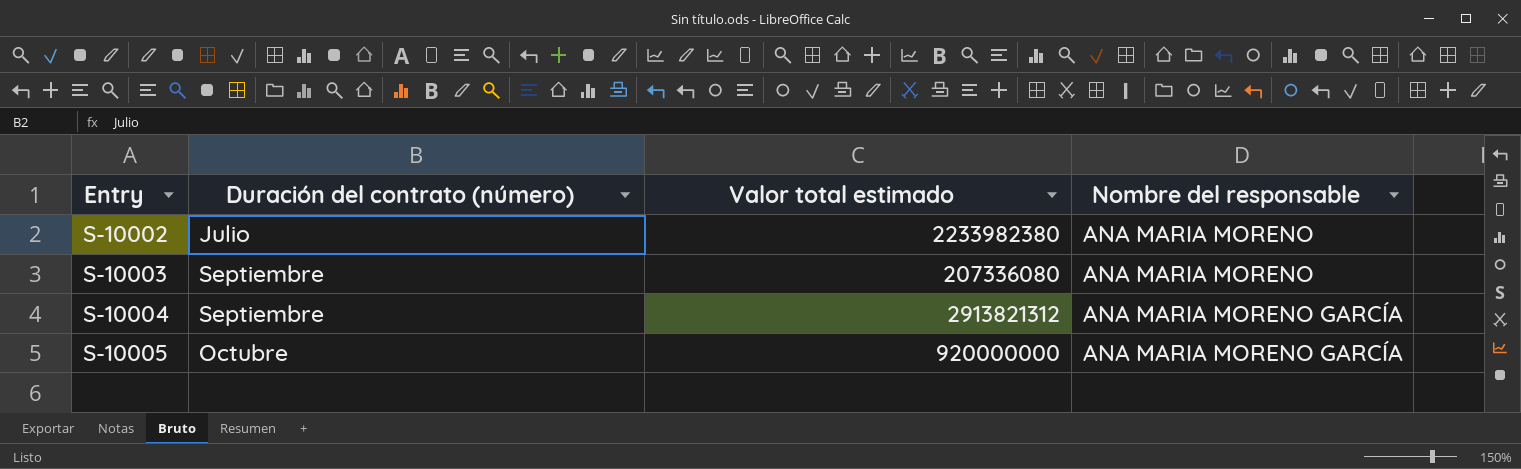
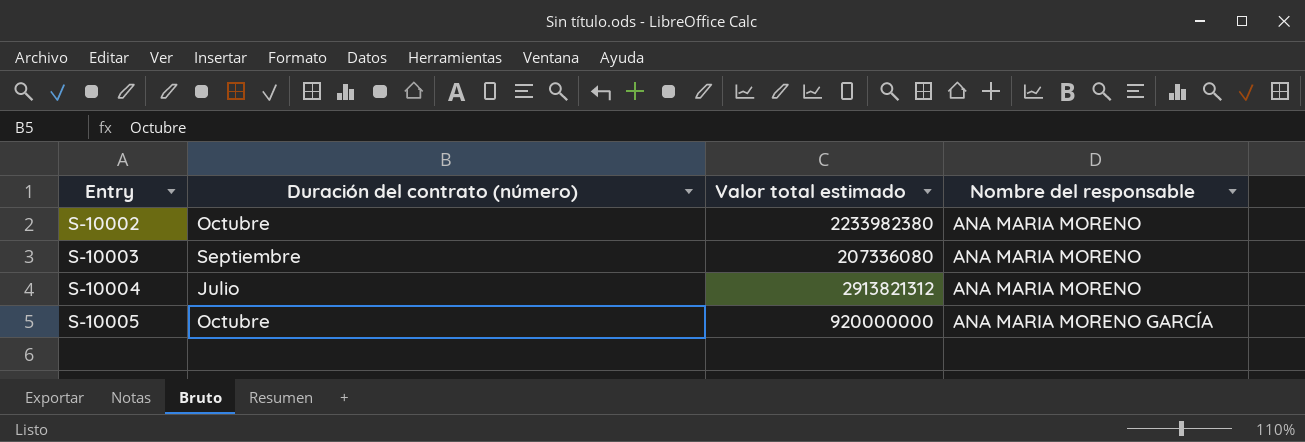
S-10002 | Duración del contrato (número): Julio -> Octubre
S-10004 | Duración del contrato (número): Septiembre -> Julio
S-10004 | Nombre del responsable: ANA MARIA MORENO GARCÍA -> ANA MARIA MORENO

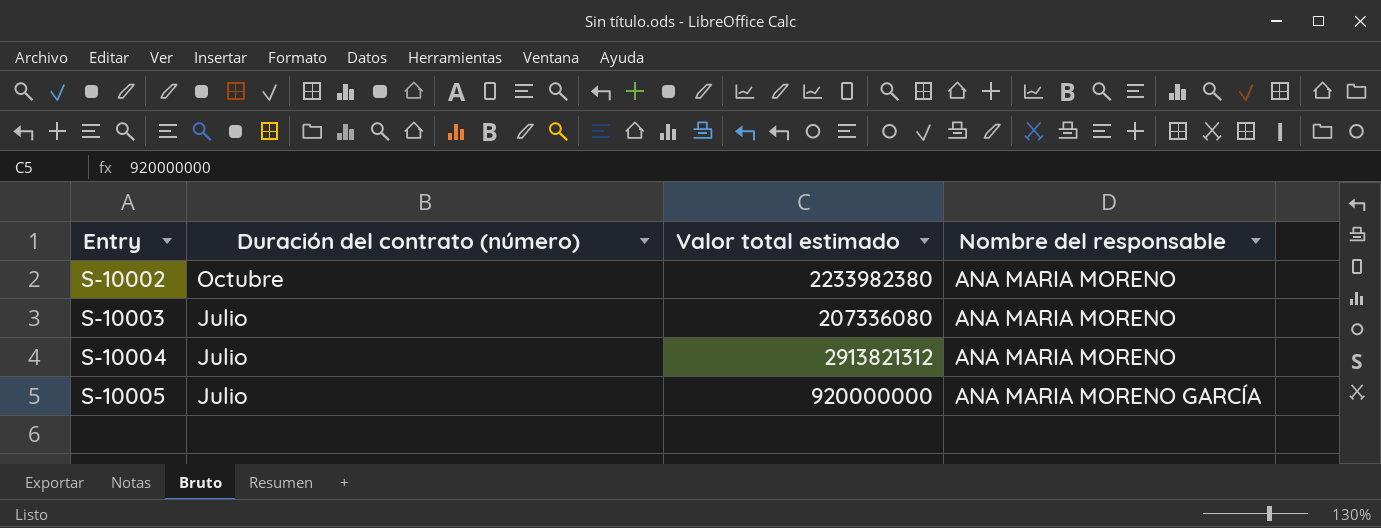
S-10003 | Duración del contrato (número): Septiembre -> Julio
S-10005 | Duración del contrato (número): Octubre -> Julio

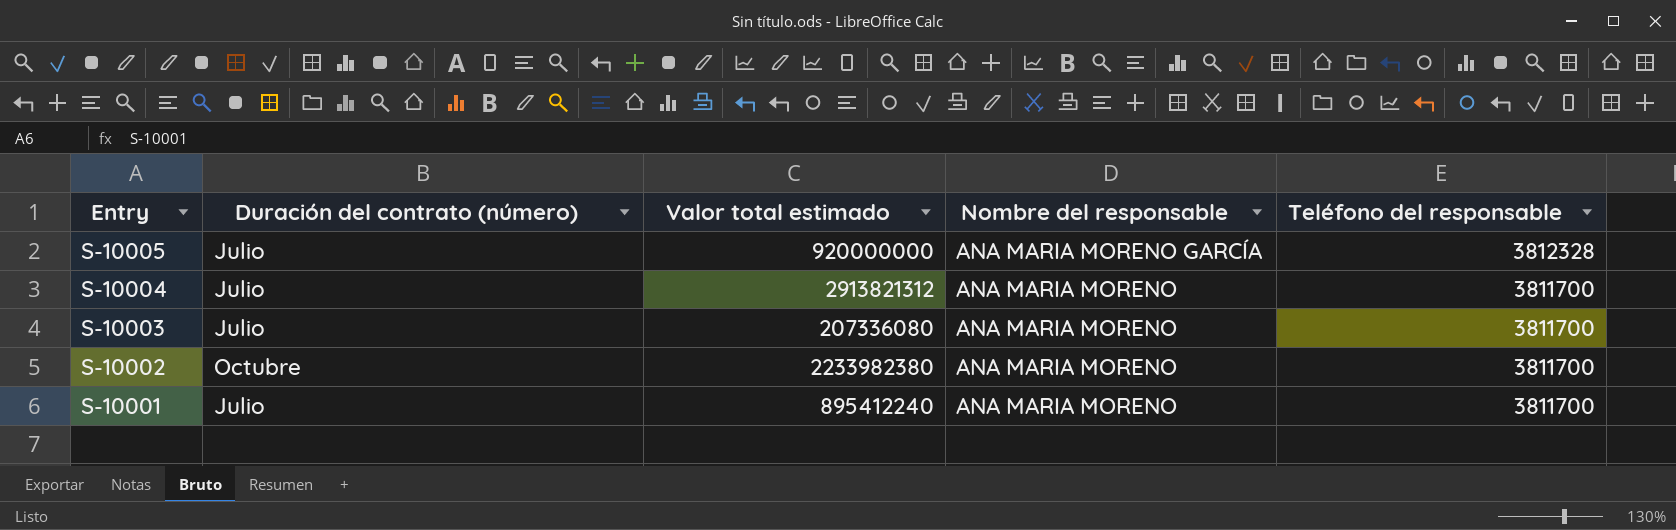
row order: Entry ascending -> Entry descending
column Teléfono del responsable | position: none -> 5
row S-10001: none -> Julio | 895412240 | ANA MARIA MORENO | 3811700

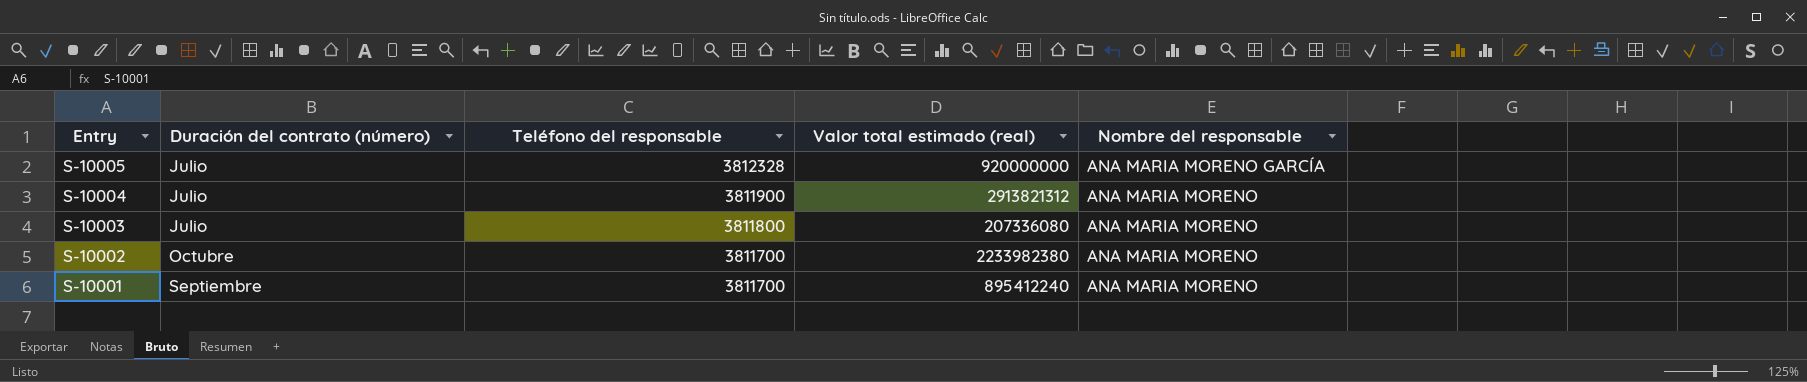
column Teléfono del responsable | position: 5 -> 3
column name: Valor total estimado -> Valor total estimado (real)
S-10004 | Teléfono del responsable: 3811700 -> 3811900
S-10003 | Teléfono del responsable: 3811700 -> 3811800
S-10001 | Duración del contrato (número): Julio -> Septiembre

